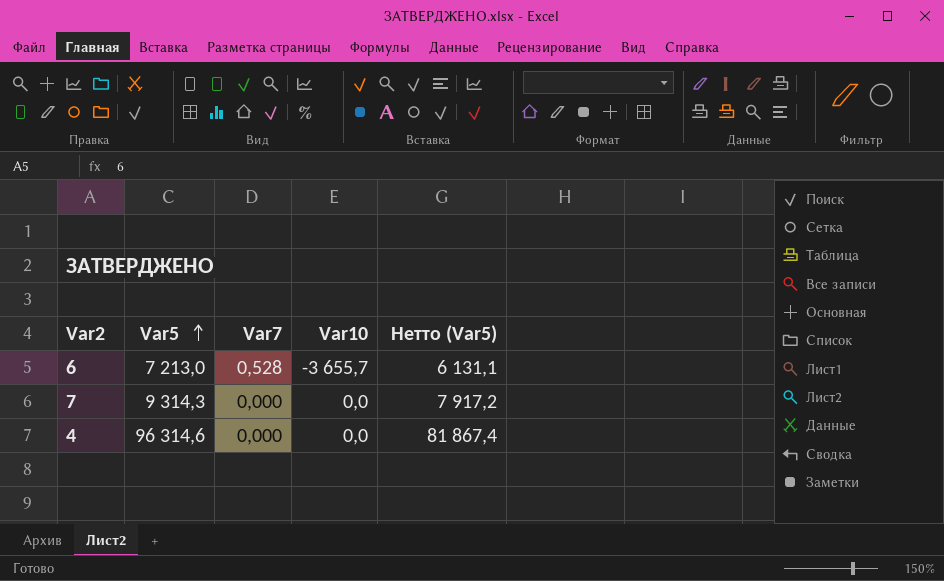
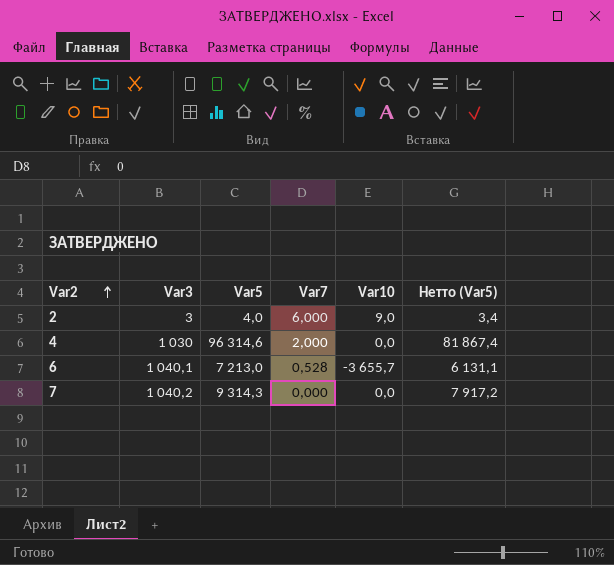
row order: Var5 ascending -> Var2 ascending
column Var3 | position: none -> 2
row 2: none -> 3 | 4,0 | 6,000 | 9,0 | 3,4
4 | Var7: 0,000 -> 2,000

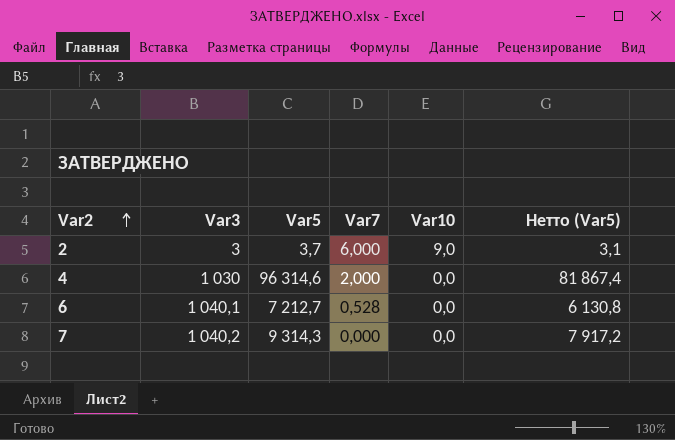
2 | Var5: 4,0 -> 3,7
2 | Нетто (Var5): 3,4 -> 3,1
6 | Var5: 7 213,0 -> 7 212,7
6 | Var10: -3 655,7 -> 0,0
6 | Нетто (Var5): 6 131,1 -> 6 130,8

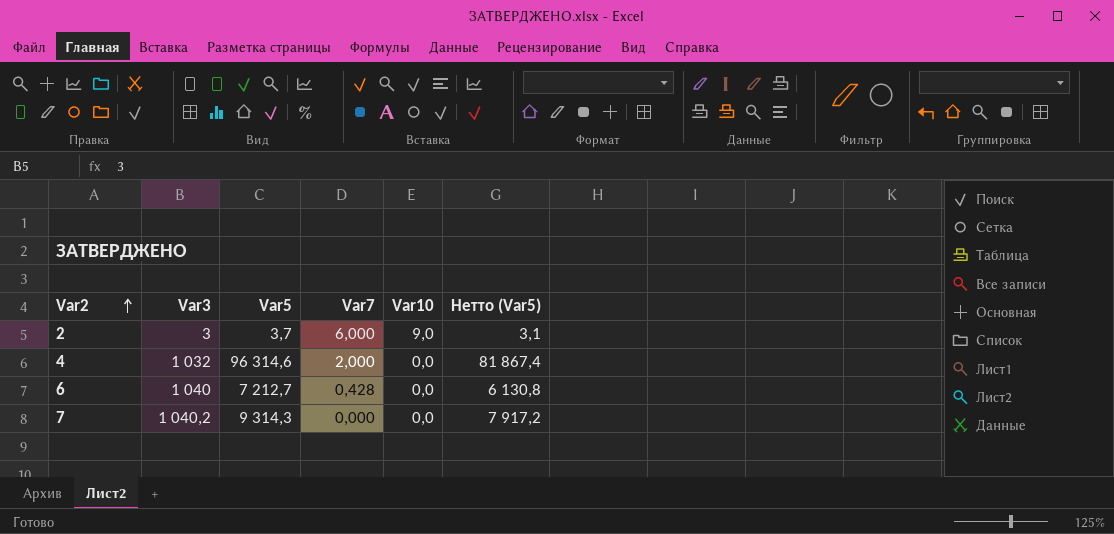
4 | Var3: 1 030 -> 1 032
6 | Var3: 1 040,1 -> 1 040
6 | Var7: 0,528 -> 0,428

